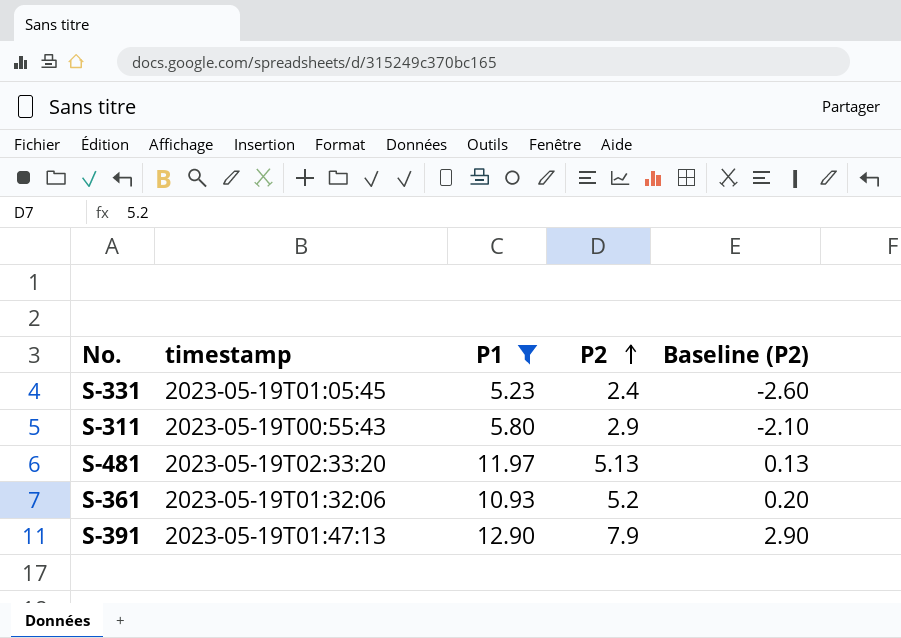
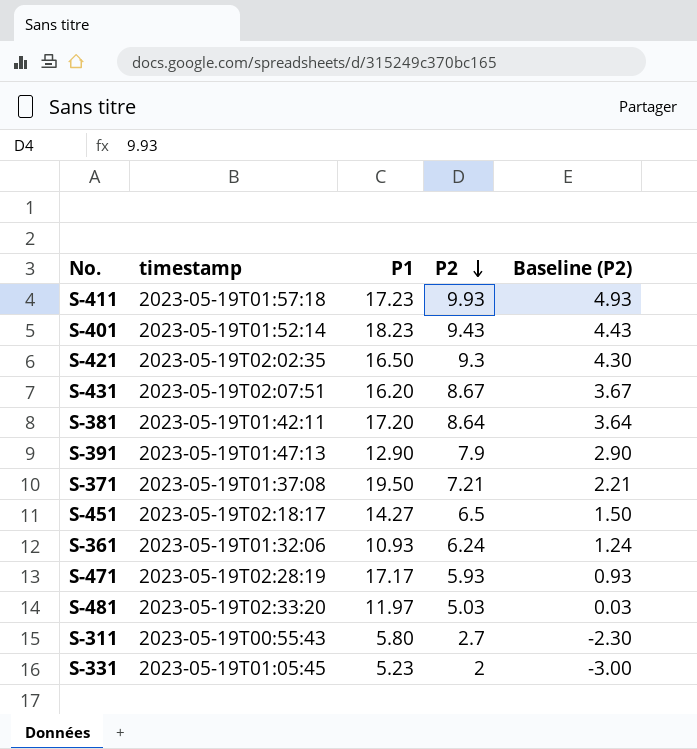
filter: P1 <= 12.90 -> none
row order: P2 ascending -> P2 descending
S-361 | P2: 5.2 -> 6.24
S-361 | Baseline (P2): 0.20 -> 1.24
S-481 | P2: 5.13 -> 5.03
S-481 | Baseline (P2): 0.13 -> 0.03
S-311 | P2: 2.9 -> 2.7
S-311 | Baseline (P2): -2.10 -> -2.30
S-331 | P2: 2.4 -> 2
S-331 | Baseline (P2): -2.60 -> -3.00

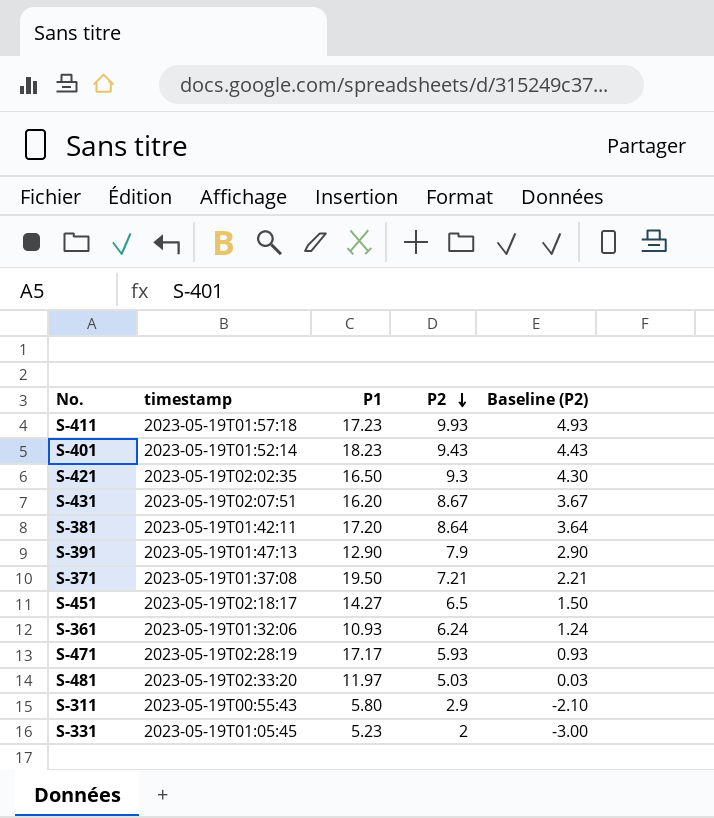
S-311 | P2: 2.7 -> 2.9
S-311 | Baseline (P2): -2.30 -> -2.10

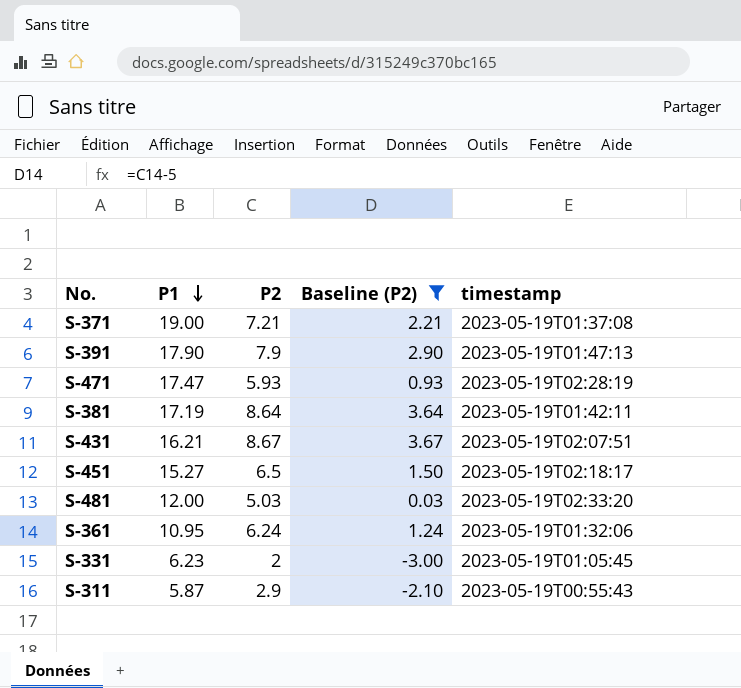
filter: none -> Baseline (P2) <= 3.67
row order: P2 descending -> P1 descending
column timestamp | position: 2 -> 5
S-371 | P1: 19.50 -> 19.00
S-391 | P1: 12.90 -> 17.90
S-471 | P1: 17.17 -> 17.47
S-381 | P1: 17.20 -> 17.19
S-431 | P1: 16.20 -> 16.21
S-451 | P1: 14.27 -> 15.27
S-481 | P1: 11.97 -> 12.00
S-361 | P1: 10.93 -> 10.95
S-331 | P1: 5.23 -> 6.23
S-311 | P1: 5.80 -> 5.87

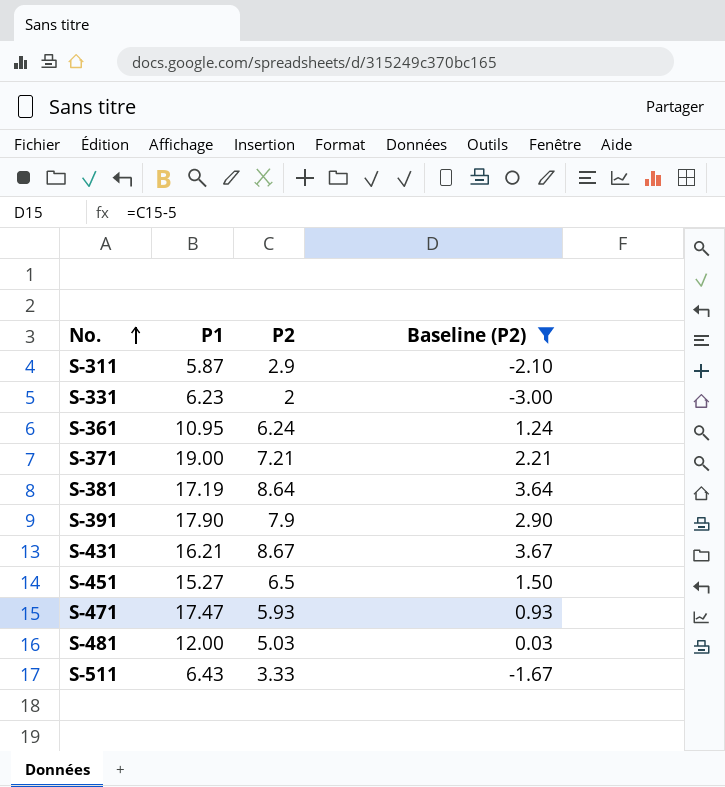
row order: P1 descending -> No. ascending
column timestamp | position: 5 -> none
row S-511: none -> 6.43 | 3.33 | -1.67

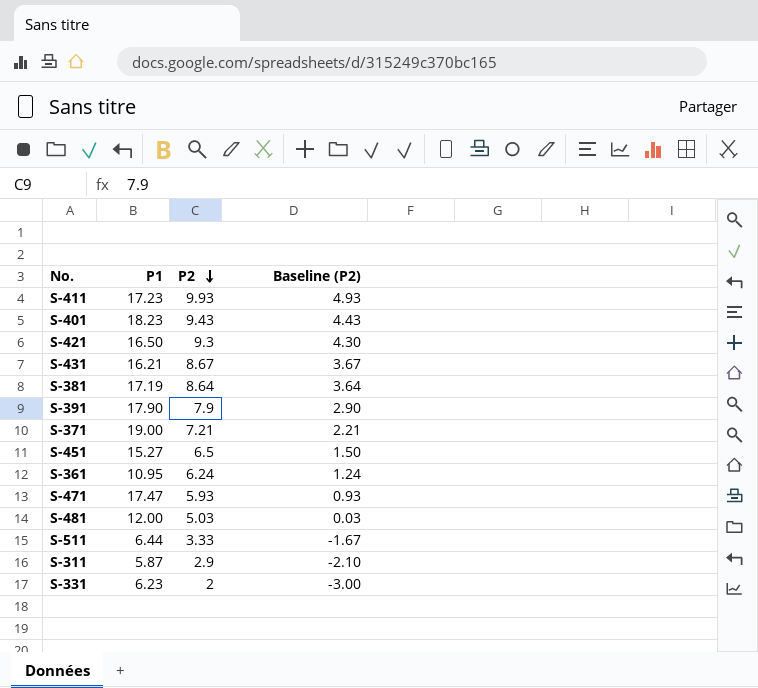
filter: Baseline (P2) <= 3.67 -> none
row order: No. ascending -> P2 descending
S-511 | P1: 6.43 -> 6.44

